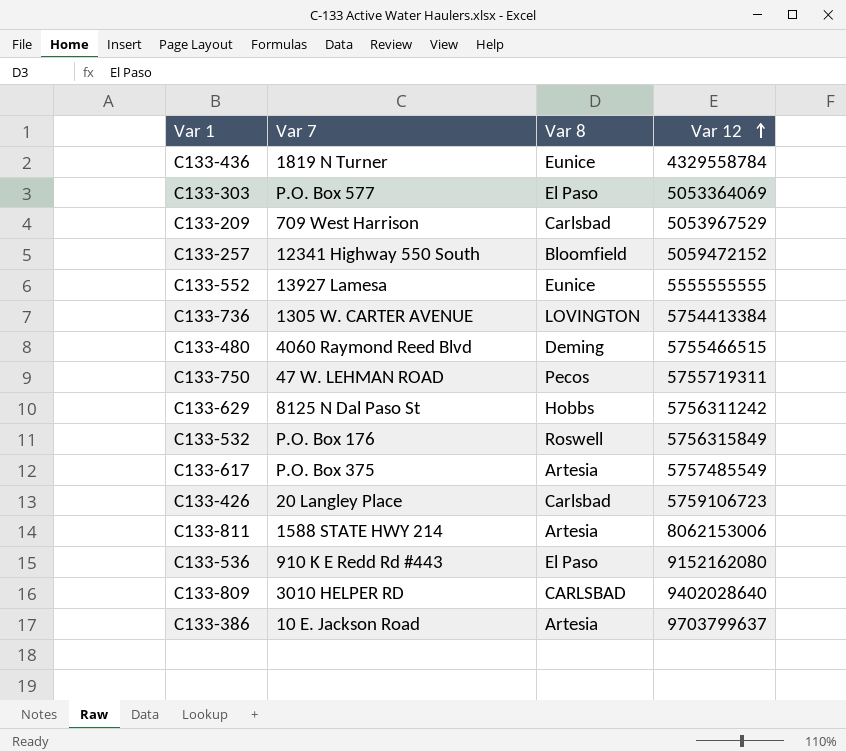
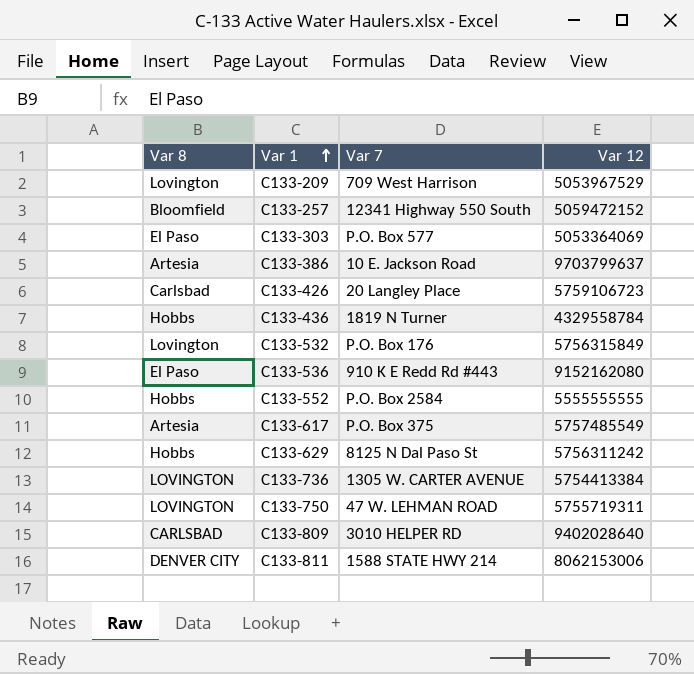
row order: Var 12 ascending -> Var 1 ascending
column Var 8 | position: 3 -> 1
row C133-480: 4060 Raymond Reed Blvd | Deming | 5755466515 -> none
C133-209 | Var 8: Carlsbad -> Lovington
C133-436 | Var 8: Eunice -> Hobbs
C133-532 | Var 8: Roswell -> Lovington
C133-552 | Var 8: Eunice -> Hobbs
C133-552 | Var 7: 13927 Lamesa -> P.O. Box 2584
C133-750 | Var 8: Pecos -> LOVINGTON
C133-811 | Var 8: Artesia -> DENVER CITY

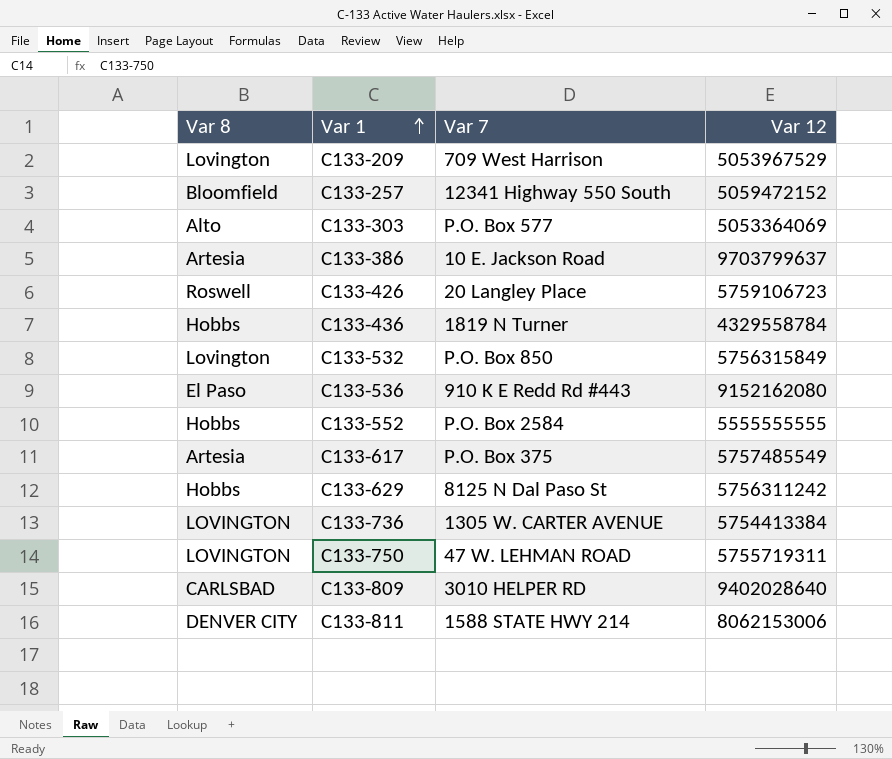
C133-303 | Var 8: El Paso -> Alto
C133-426 | Var 8: Carlsbad -> Roswell
C133-532 | Var 7: P.O. Box 176 -> P.O. Box 850

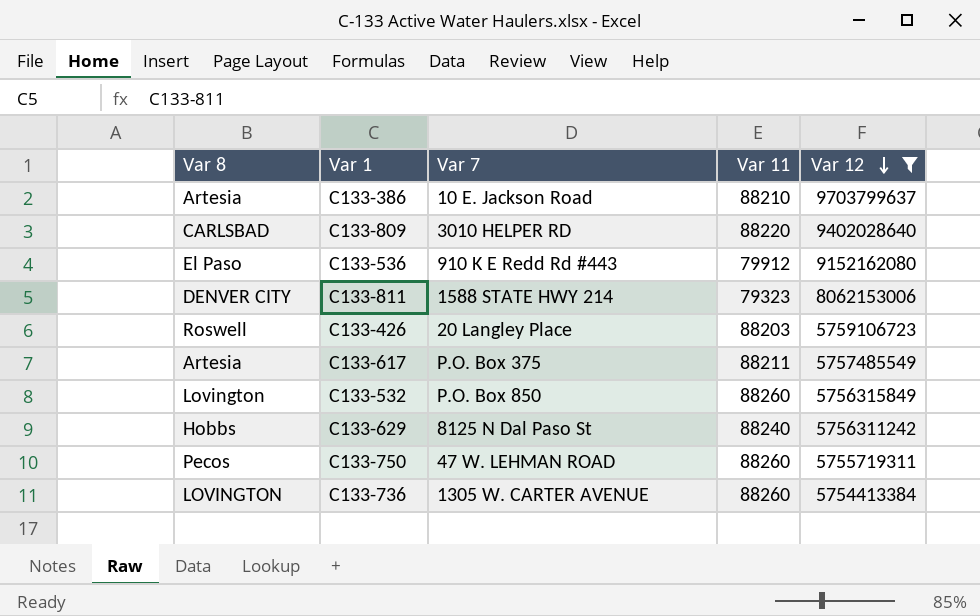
filter: none -> Var 12 >= 5754413384
row order: Var 1 ascending -> Var 12 descending
column Var 11 | position: none -> 4
C133-750 | Var 8: LOVINGTON -> Pecos

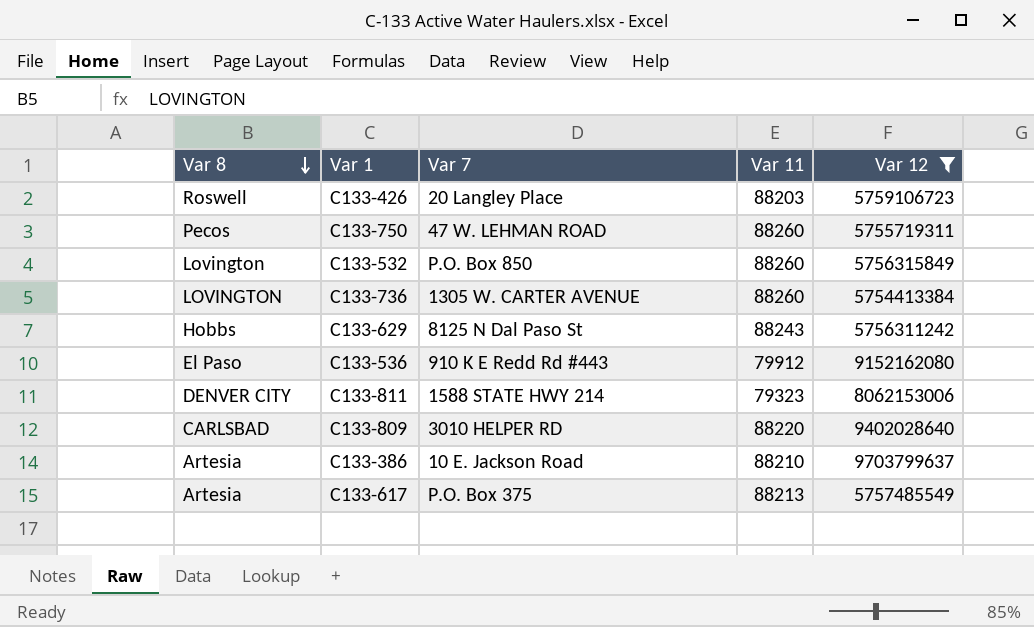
row order: Var 12 descending -> Var 8 descending
C133-629 | Var 11: 88240 -> 88243
C133-617 | Var 11: 88211 -> 88213

